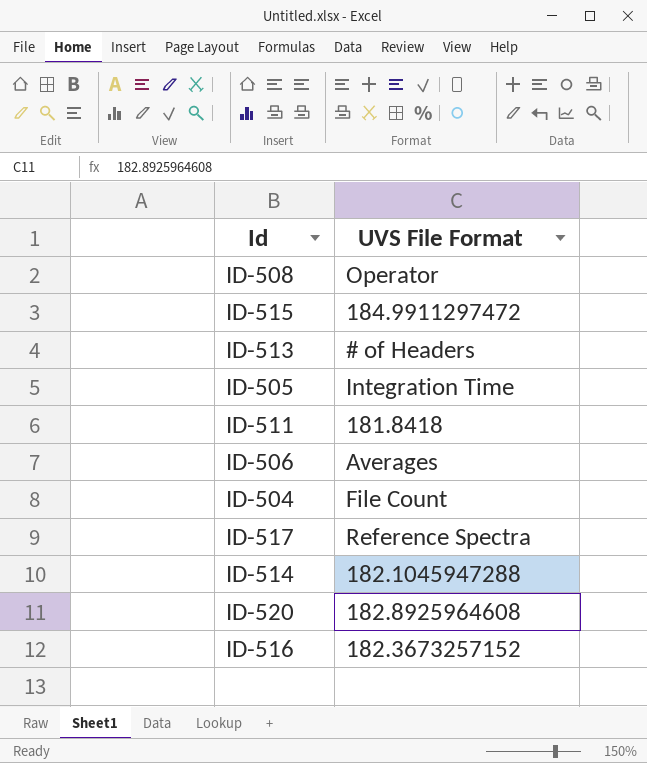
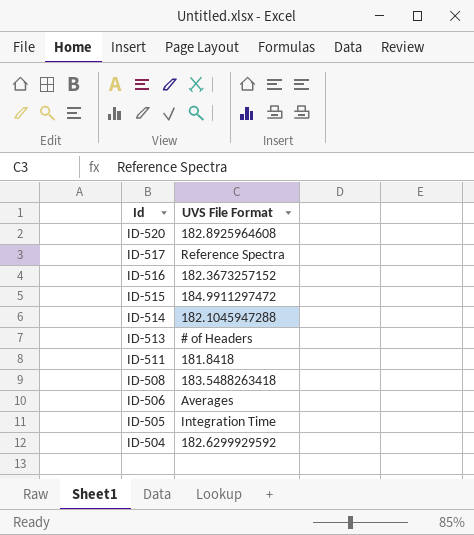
row order: none -> Id descending
ID-508 | UVS File Format: Operator -> 183.5488263418
ID-504 | UVS File Format: File Count -> 182.6299929592

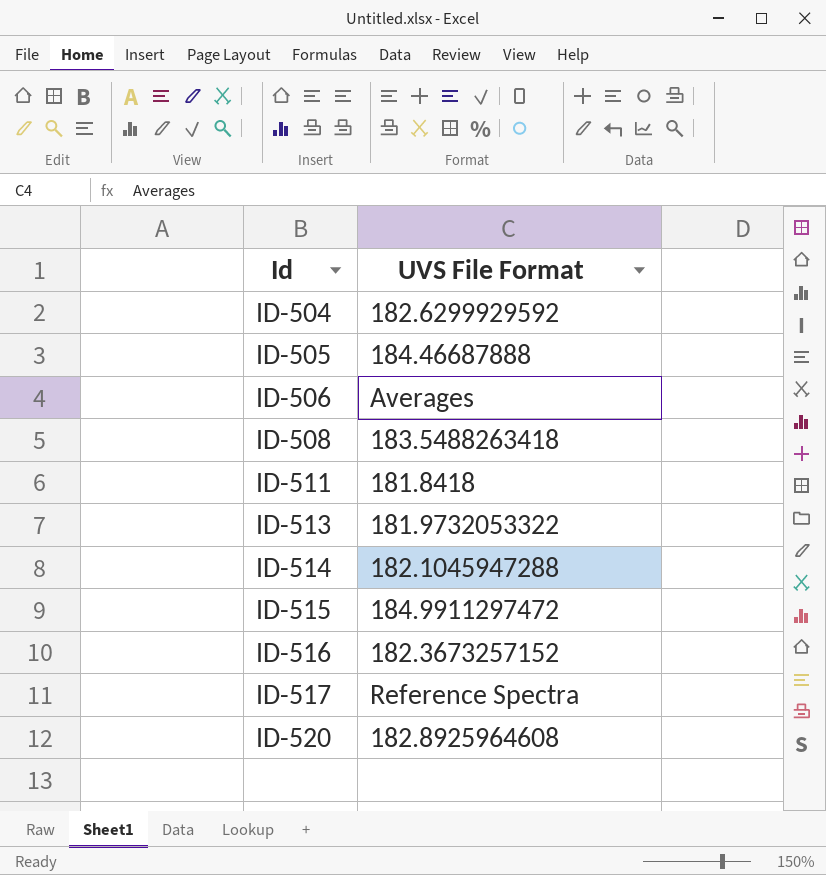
row order: Id descending -> Id ascending
ID-505 | UVS File Format: Integration Time -> 184.46687888
ID-513 | UVS File Format: # of Headers -> 181.9732053322

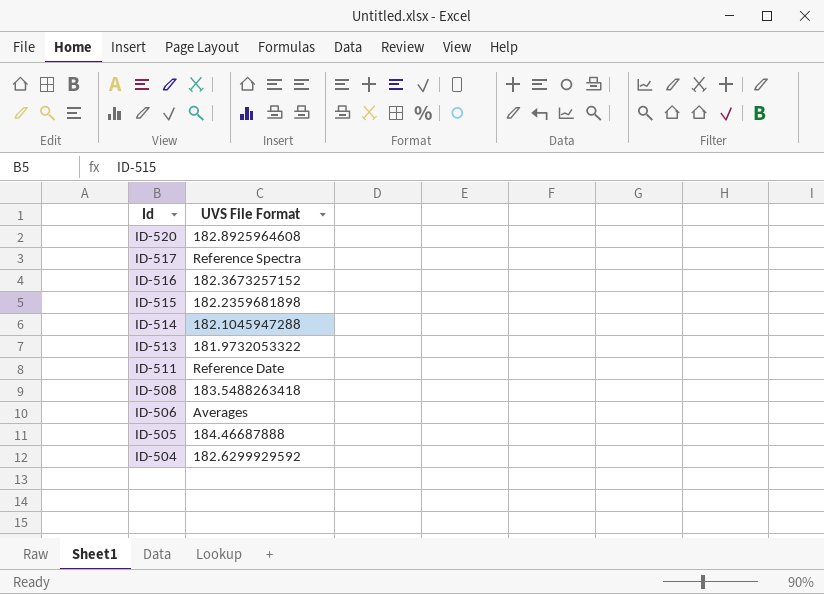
row order: Id ascending -> Id descending
ID-515 | UVS File Format: 184.9911297472 -> 182.2359681898
ID-511 | UVS File Format: 181.8418 -> Reference Date

